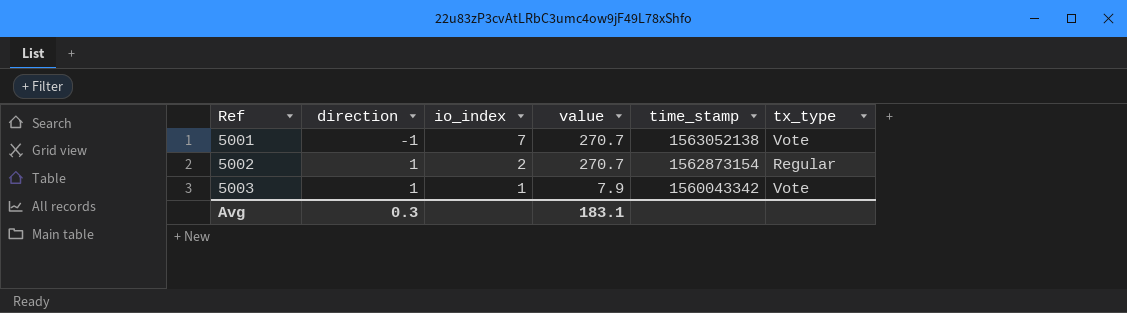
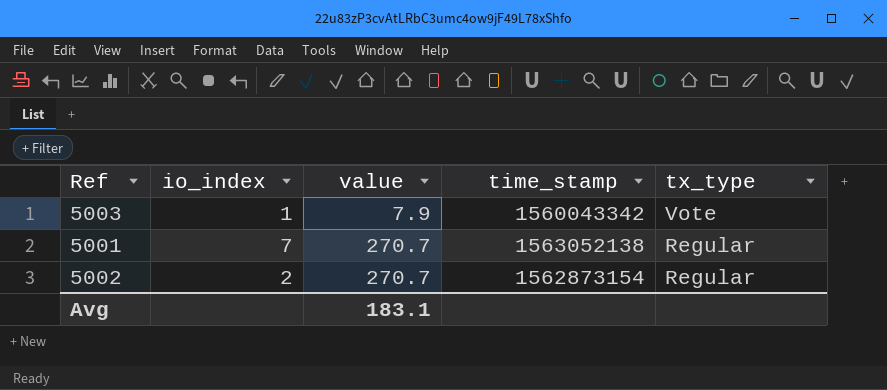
row order: Ref ascending -> value ascending
column direction | position: 2 -> none
5001 | tx_type: Vote -> Regular

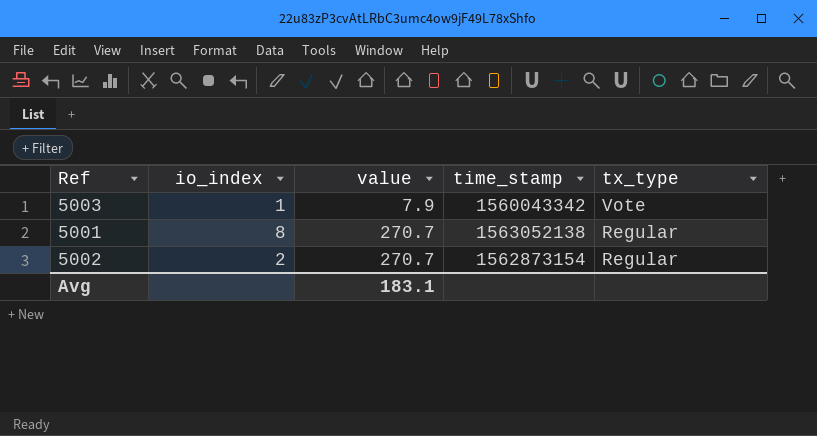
5001 | io_index: 7 -> 8

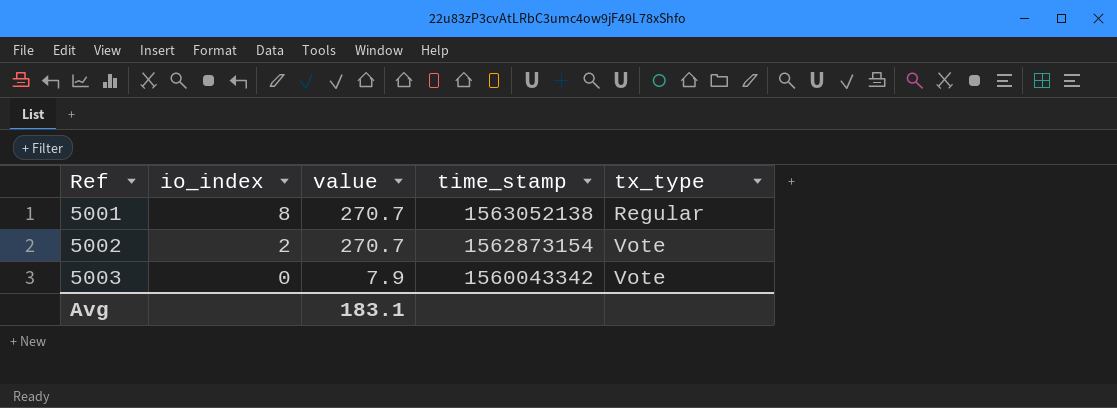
row order: value ascending -> Ref ascending
5002 | tx_type: Regular -> Vote
5003 | io_index: 1 -> 0

